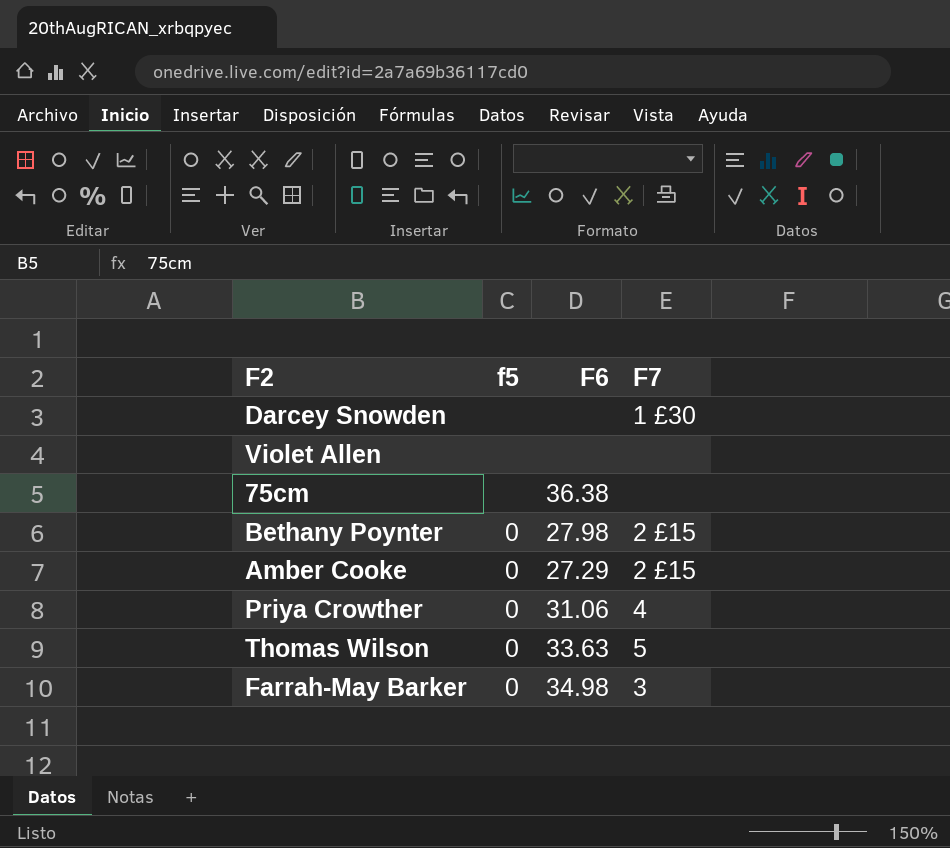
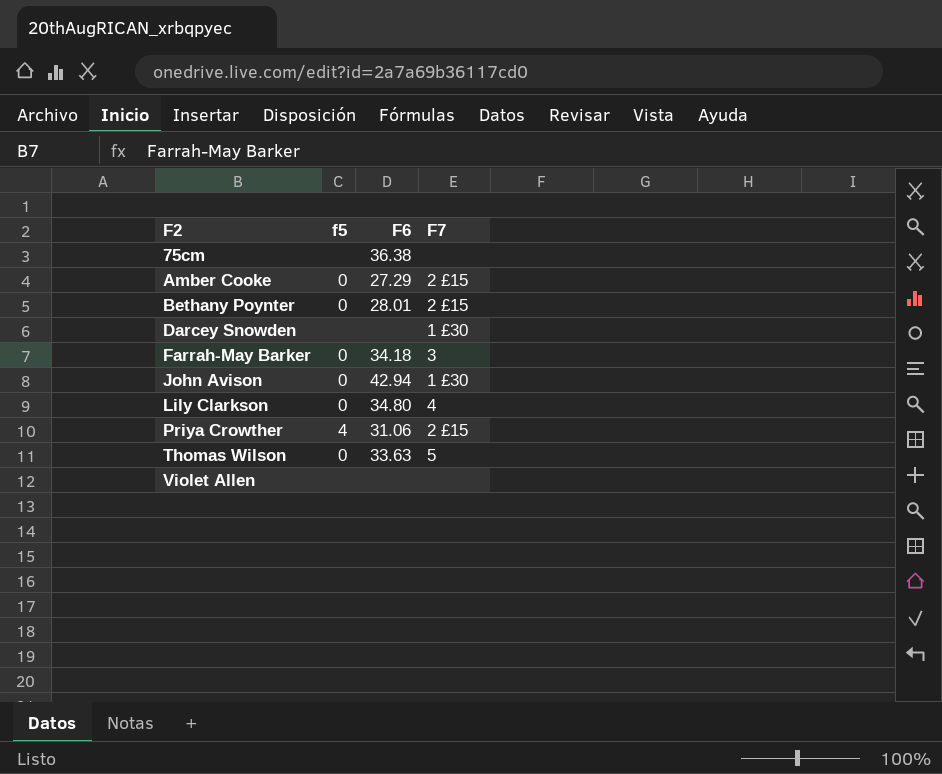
row order: none -> F2 ascending
Bethany Poynter | F6: 27.98 -> 28.01
Farrah-May Barker | F6: 34.98 -> 34.18
row John Avison: none -> 0 | 42.94 | 1 £30
row Lily Clarkson: none -> 0 | 34.80 | 4
Priya Crowther | f5: 0 -> 4
Priya Crowther | F7: 4 -> 2 £15

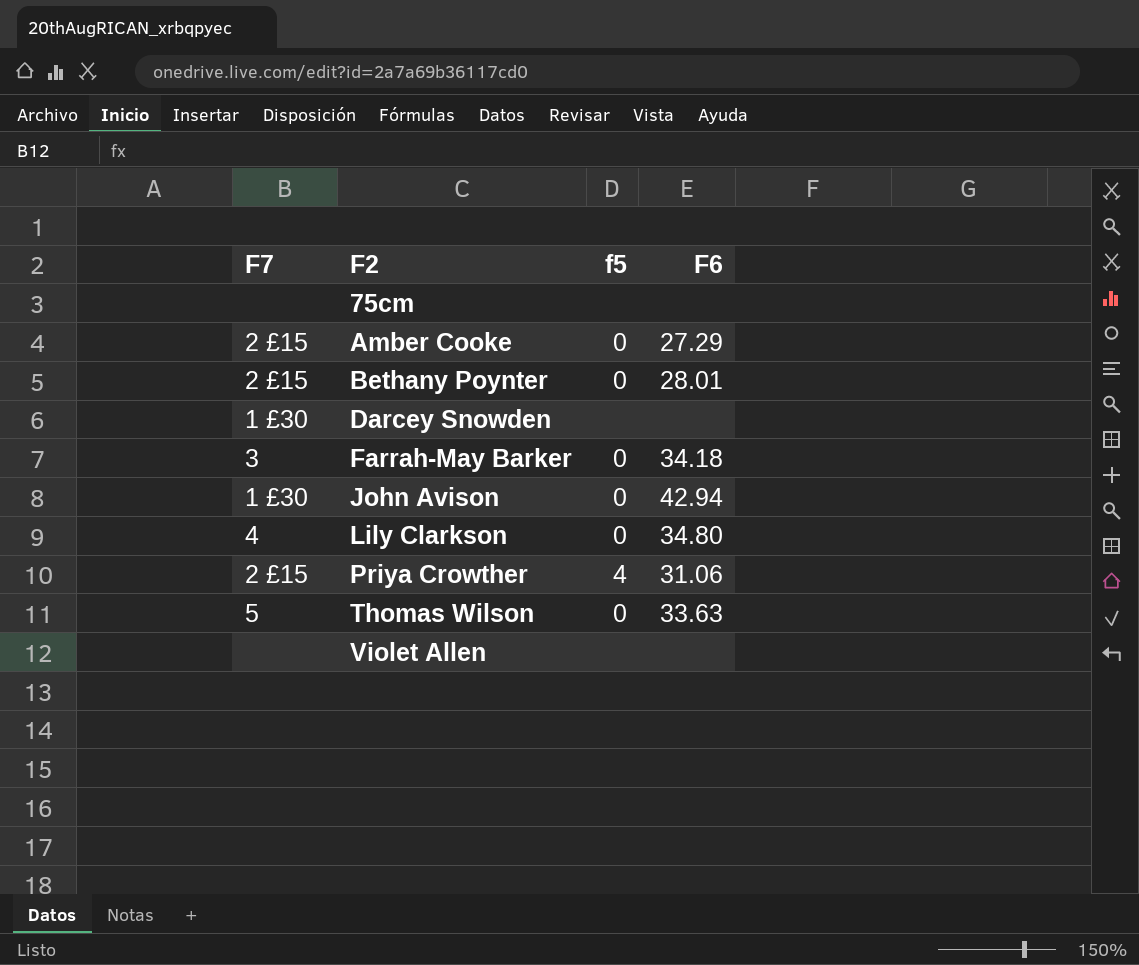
column F7 | position: 4 -> 1
75cm | F6: 36.38 -> none

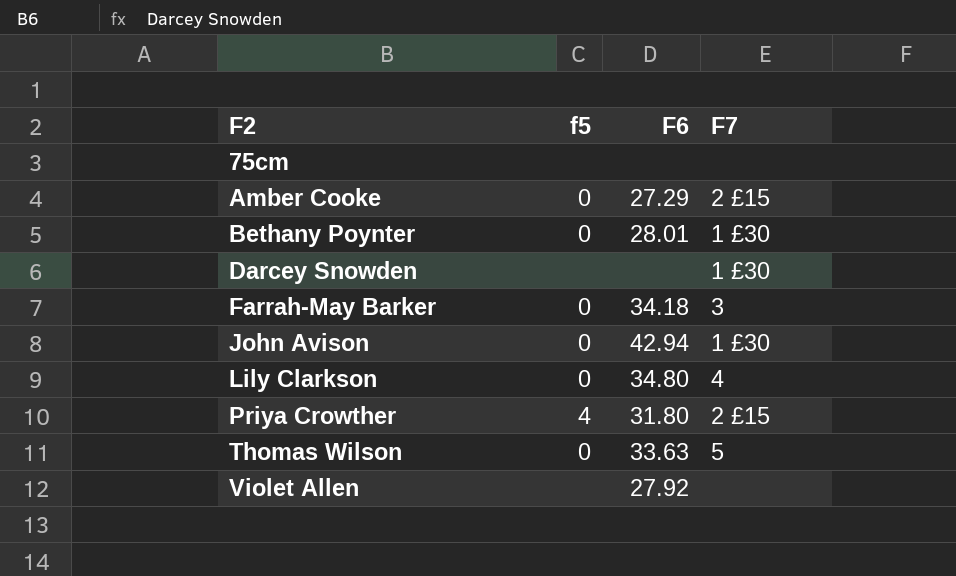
column F7 | position: 1 -> 4
Bethany Poynter | F7: 2 £15 -> 1 £30
Priya Crowther | F6: 31.06 -> 31.80
Violet Allen | F6: none -> 27.92

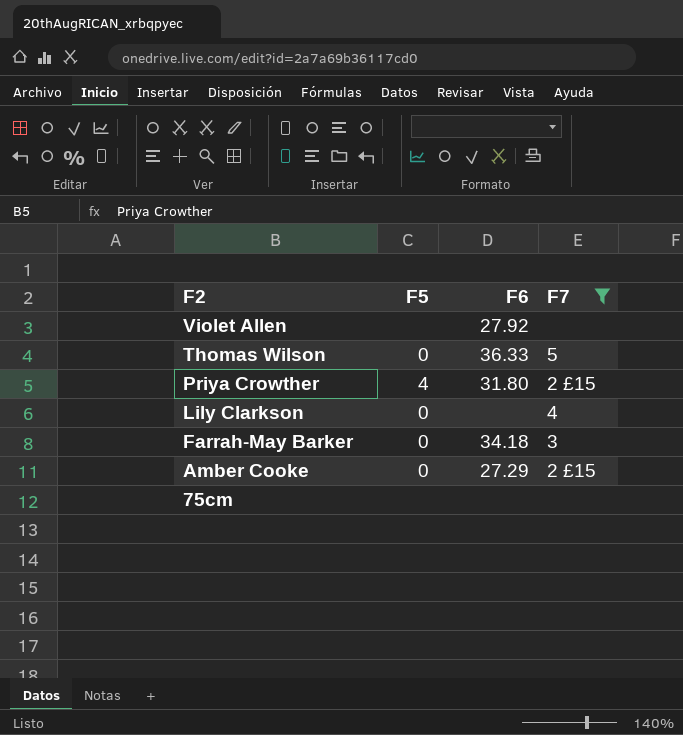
filter: none -> F7 != 1 £30
row order: F2 ascending -> F2 descending
column name: f5 -> F5
Thomas Wilson | F6: 33.63 -> 36.33
Lily Clarkson | F6: 34.80 -> none

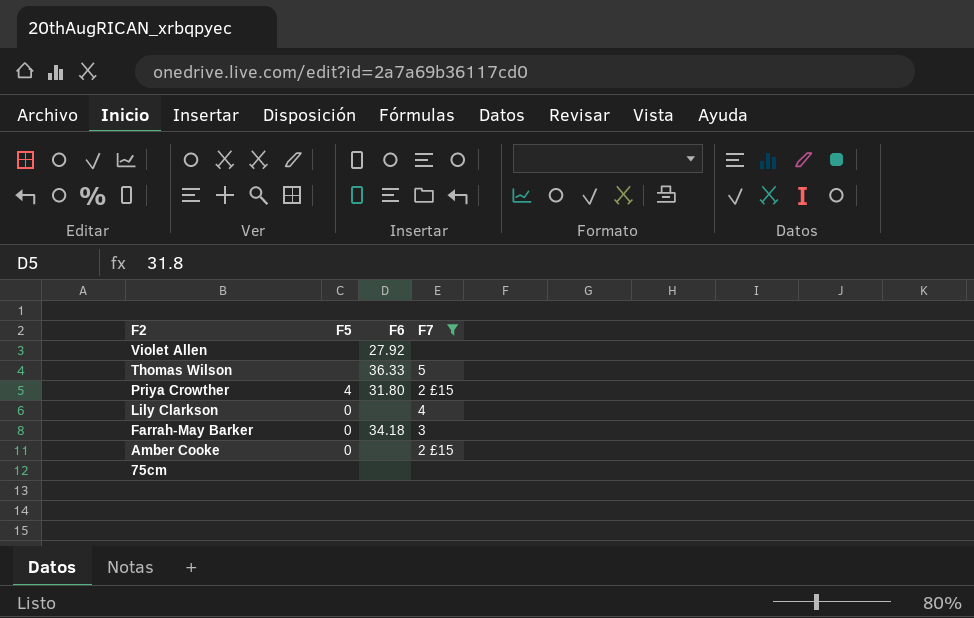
Thomas Wilson | F5: 0 -> none
Amber Cooke | F6: 27.29 -> none

